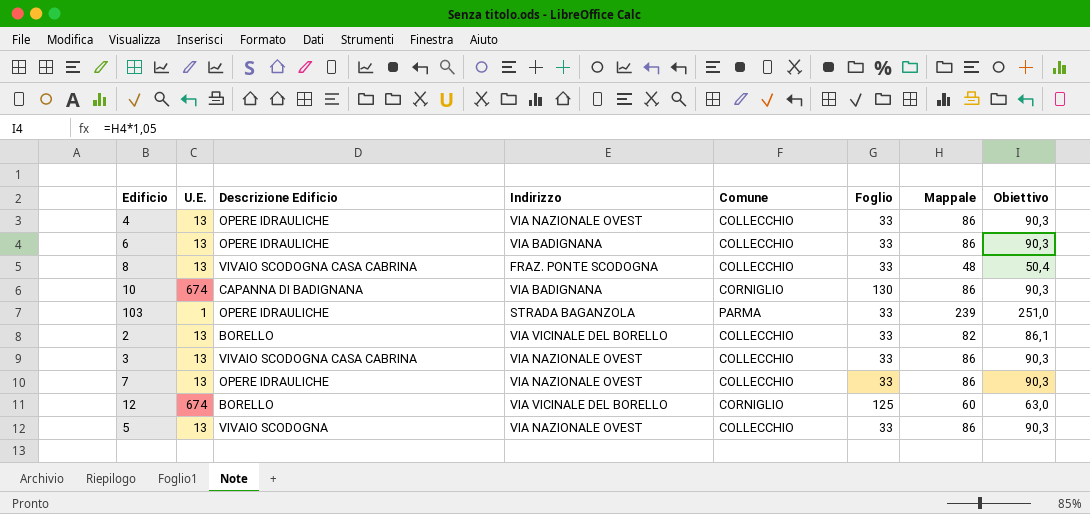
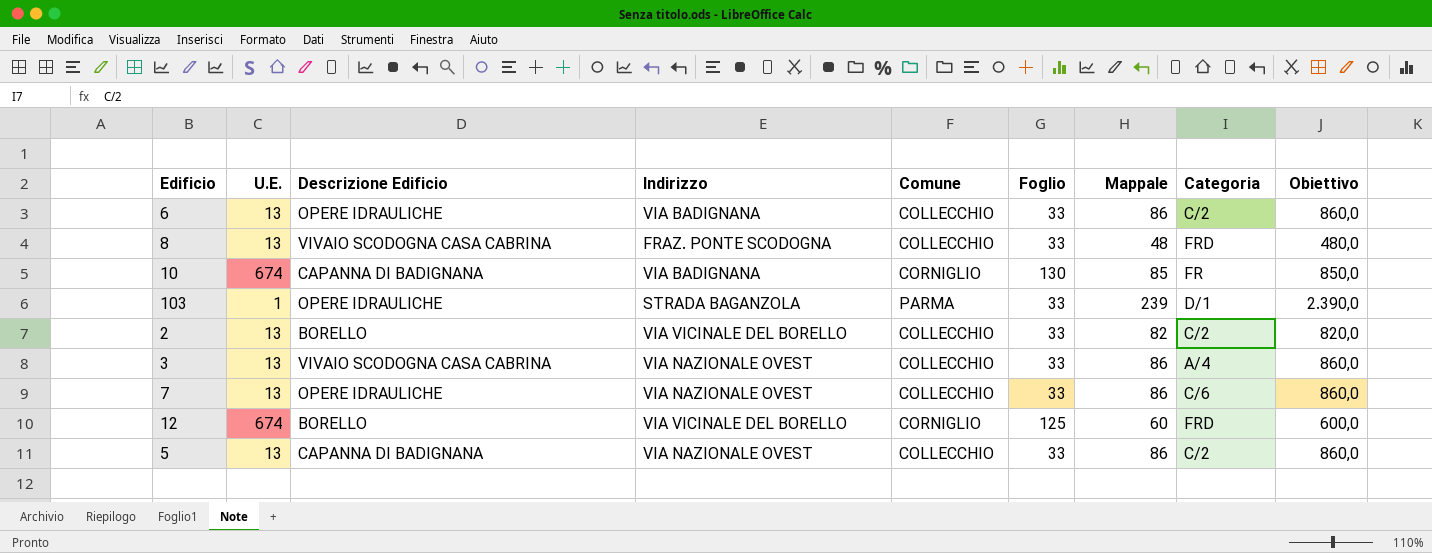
column Categoria | position: none -> 8
column Obiettivo | formula: [Mappale] * 1,05 -> [Mappale] * 10
row 4: 13 | OPERE IDRAULICHE | VIA NAZIONALE OVEST | COLLECCHIO | 33 | 86 | 90,3 -> none
10 | Mappale: 86 -> 85
5 | Descrizione Edificio: VIVAIO SCODOGNA -> CAPANNA DI BADIGNANA

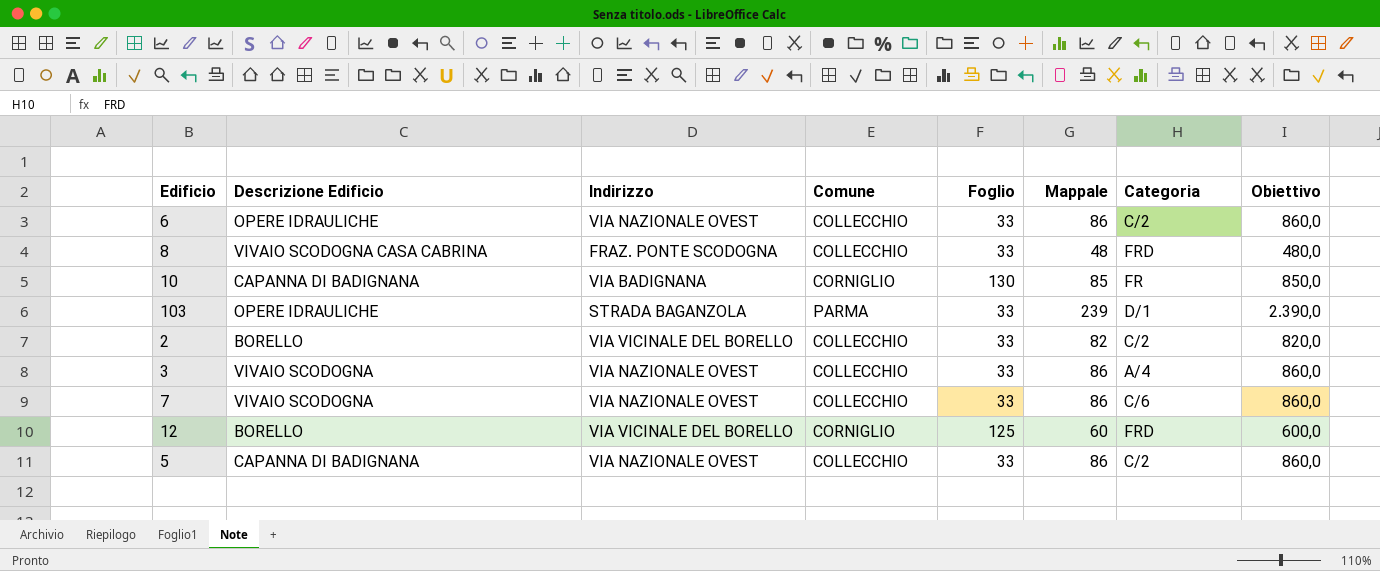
column U.E. | position: 2 -> none
6 | Indirizzo: VIA BADIGNANA -> VIA NAZIONALE OVEST
3 | Descrizione Edificio: VIVAIO SCODOGNA CASA CABRINA -> VIVAIO SCODOGNA
7 | Descrizione Edificio: OPERE IDRAULICHE -> VIVAIO SCODOGNA

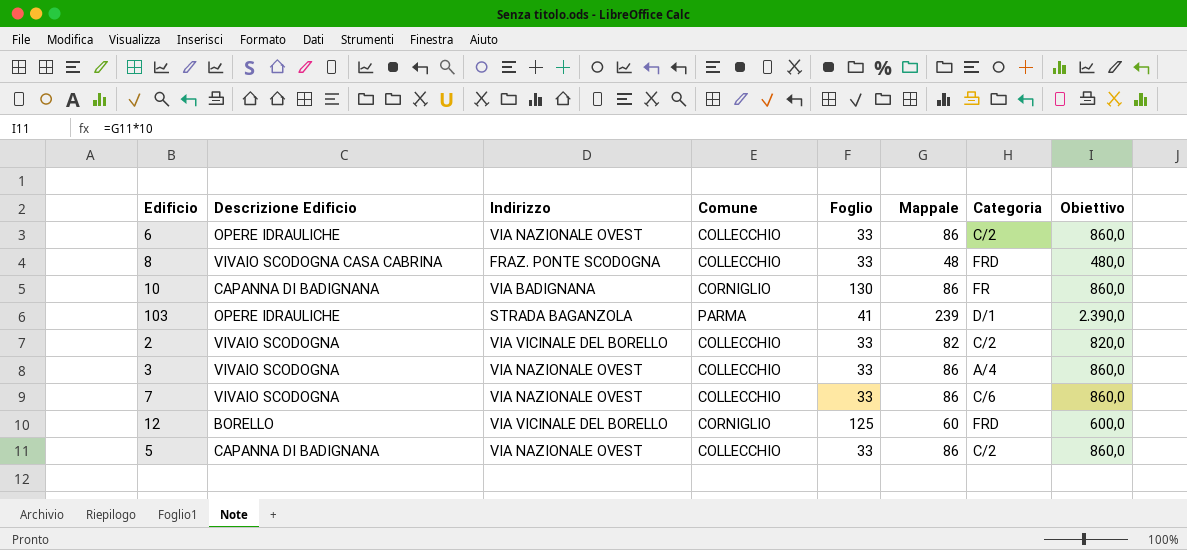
10 | Mappale: 85 -> 86
10 | Obiettivo: 850,0 -> 860,0
103 | Foglio: 33 -> 41
2 | Descrizione Edificio: BORELLO -> VIVAIO SCODOGNA

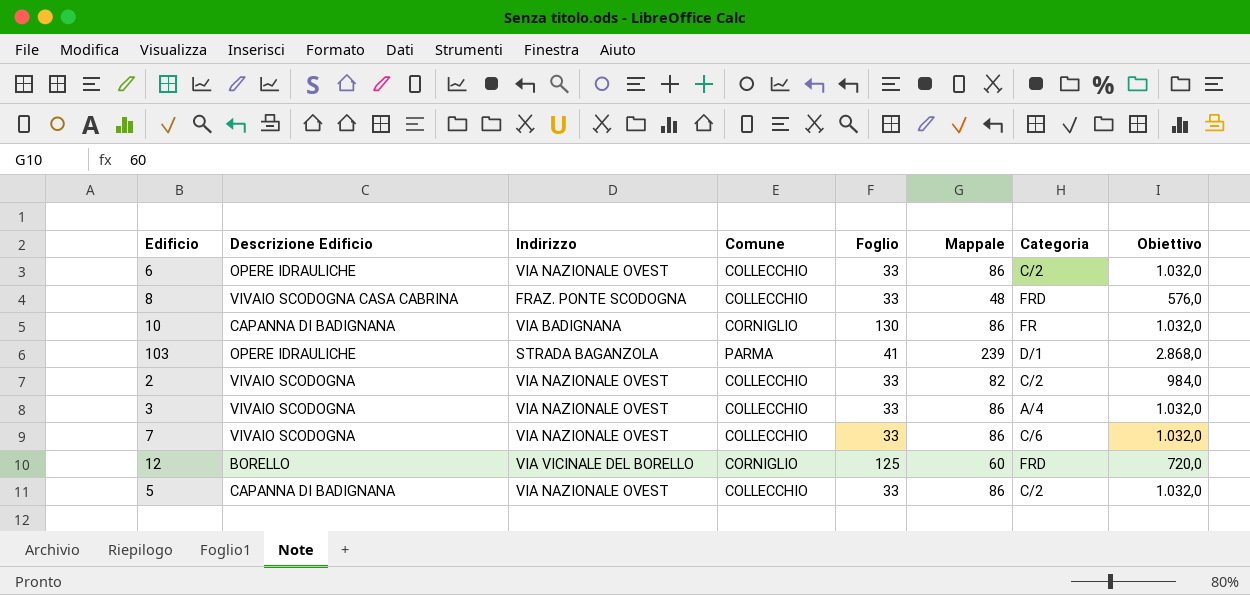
column Obiettivo | formula: [Mappale] * 10 -> [Mappale] * 12
2 | Indirizzo: VIA VICINALE DEL BORELLO -> VIA NAZIONALE OVEST

